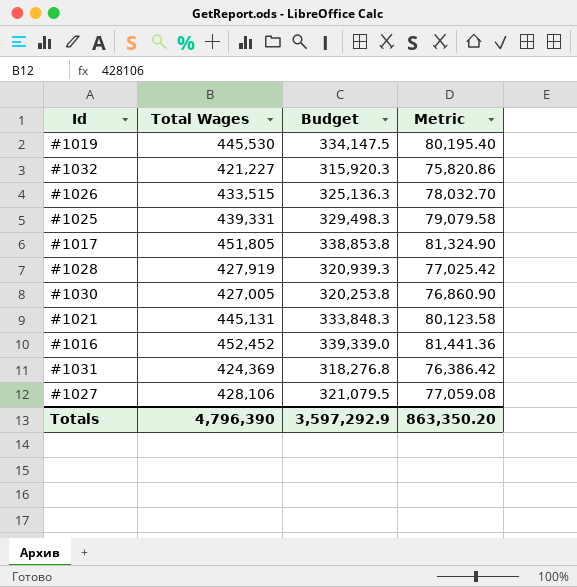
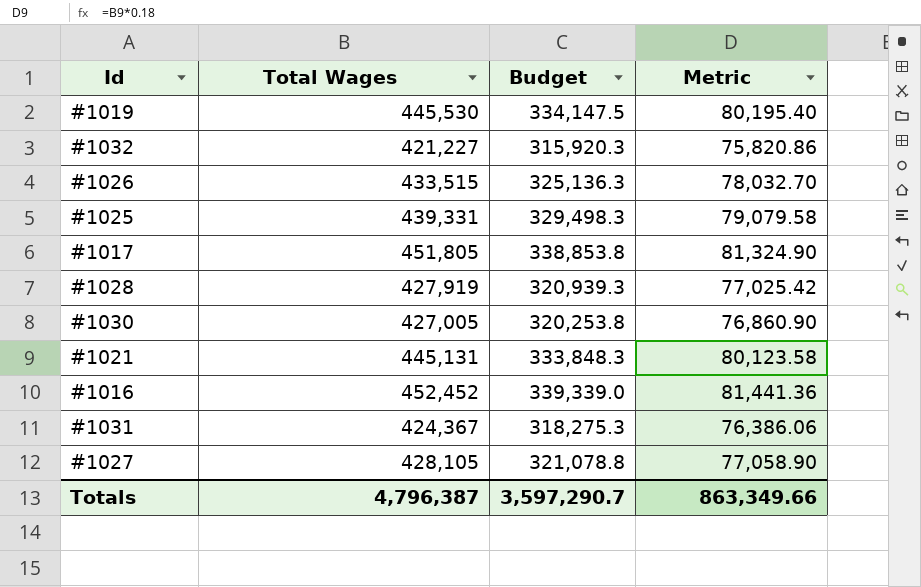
#1031 | Total Wages: 424,369 -> 424,367
#1031 | Budget: 318,276.8 -> 318,275.3
#1031 | Metric: 76,386.42 -> 76,386.06
#1027 | Total Wages: 428,106 -> 428,105
#1027 | Budget: 321,079.5 -> 321,078.8
#1027 | Metric: 77,059.08 -> 77,058.90
Totals | Total Wages: 4,796,390 -> 4,796,387
Totals | Budget: 3,597,292.9 -> 3,597,290.7
Totals | Metric: 863,350.20 -> 863,349.66

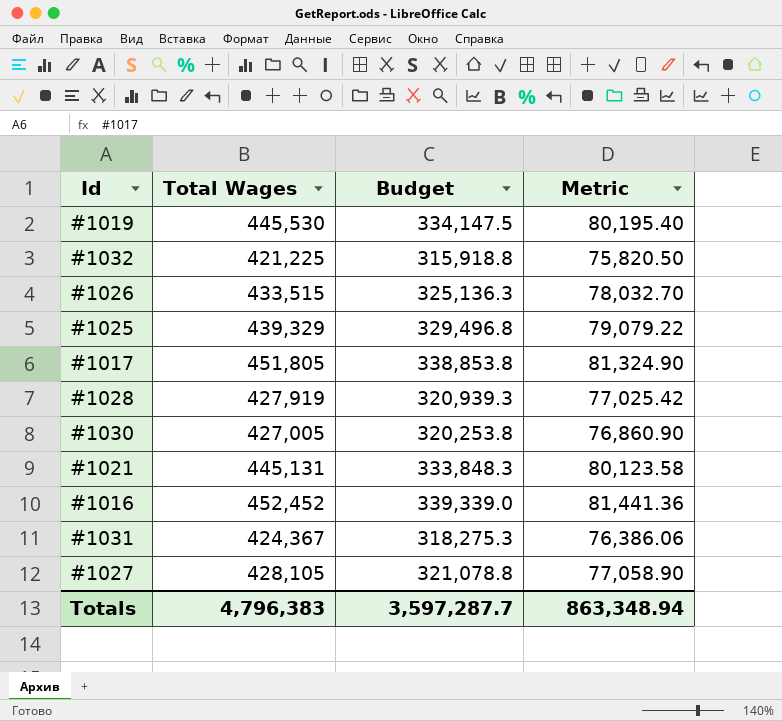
#1032 | Total Wages: 421,227 -> 421,225
#1032 | Budget: 315,920.3 -> 315,918.8
#1032 | Metric: 75,820.86 -> 75,820.50
#1025 | Total Wages: 439,331 -> 439,329
#1025 | Budget: 329,498.3 -> 329,496.8
#1025 | Metric: 79,079.58 -> 79,079.22
Totals | Total Wages: 4,796,387 -> 4,796,383
Totals | Budget: 3,597,290.7 -> 3,597,287.7
Totals | Metric: 863,349.66 -> 863,348.94

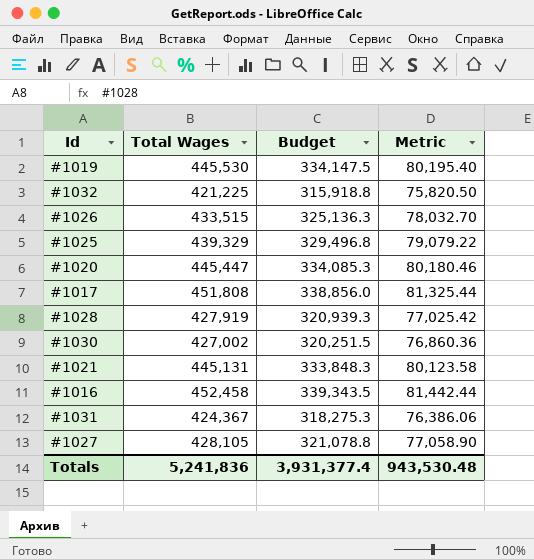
row #1020: none -> 445,447 | 334,085.3 | 80,180.46
#1017 | Total Wages: 451,805 -> 451,808
#1017 | Budget: 338,853.8 -> 338,856.0
#1017 | Metric: 81,324.90 -> 81,325.44
#1030 | Total Wages: 427,005 -> 427,002
#1030 | Budget: 320,253.8 -> 320,251.5
#1030 | Metric: 76,860.90 -> 76,860.36
#1016 | Total Wages: 452,452 -> 452,458
#1016 | Budget: 339,339.0 -> 339,343.5
#1016 | Metric: 81,441.36 -> 81,442.44
Totals | Total Wages: 4,796,383 -> 5,241,836
Totals | Budget: 3,597,287.7 -> 3,931,377.4
Totals | Metric: 863,348.94 -> 943,530.48

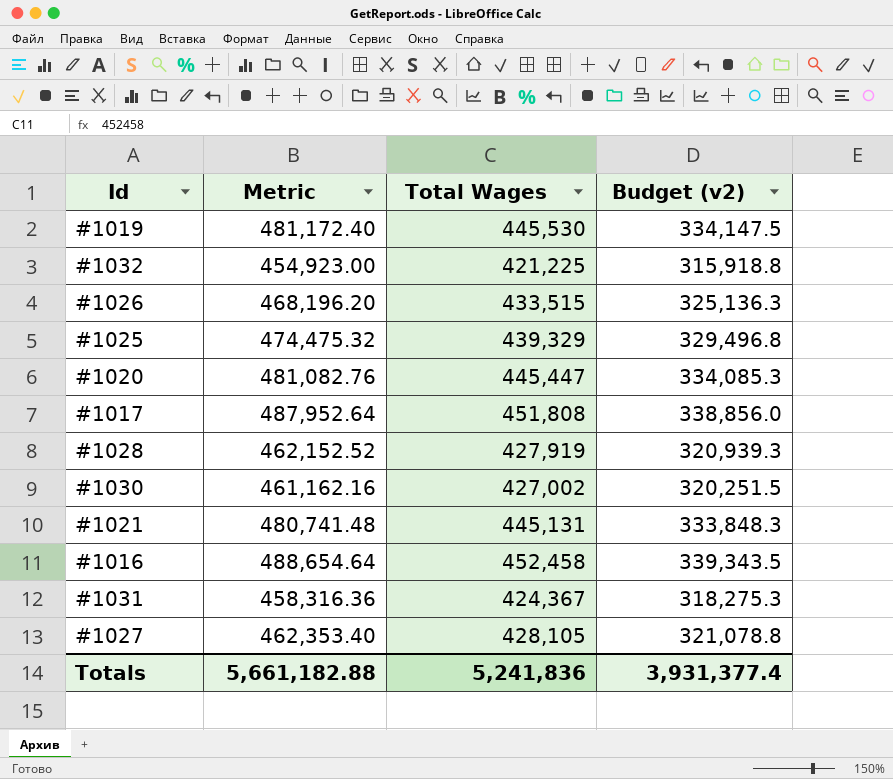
column Metric | formula: [Total Wages] * 0.18 -> [Total Wages] * 1.08
column Metric | position: 4 -> 2
column name: Budget -> Budget (v2)
Totals | Metric: 943,530.48 -> 5,661,182.88

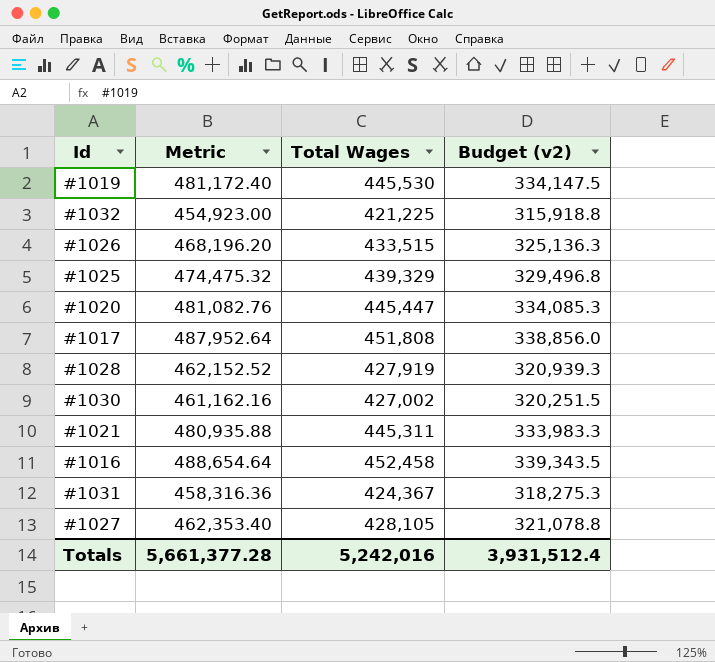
#1021 | Metric: 480,741.48 -> 480,935.88
#1021 | Total Wages: 445,131 -> 445,311
#1021 | Budget (v2): 333,848.3 -> 333,983.3
Totals | Metric: 5,661,182.88 -> 5,661,377.28
Totals | Total Wages: 5,241,836 -> 5,242,016
Totals | Budget (v2): 3,931,377.4 -> 3,931,512.4

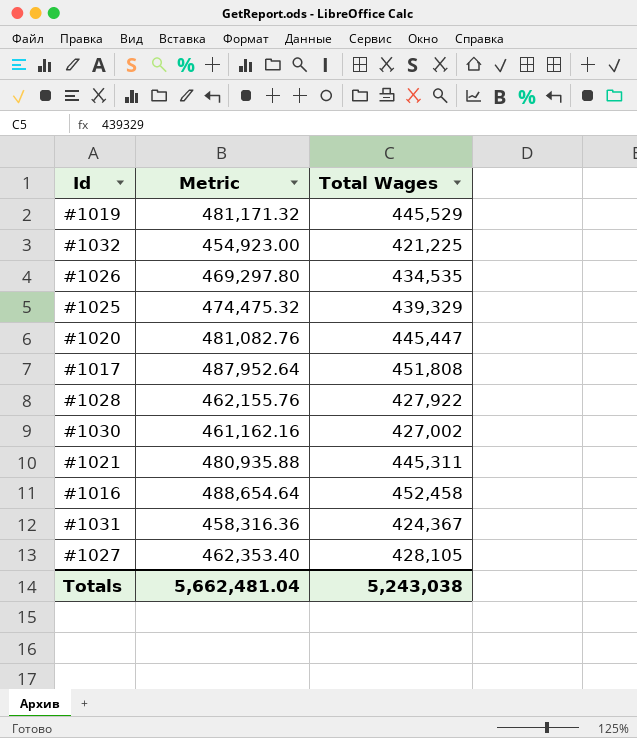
column Budget (v2) | formula: [Total Wages] * 0.75 -> none
#1019 | Metric: 481,172.40 -> 481,171.32
#1019 | Total Wages: 445,530 -> 445,529
#1026 | Metric: 468,196.20 -> 469,297.80
#1026 | Total Wages: 433,515 -> 434,535
#1028 | Metric: 462,152.52 -> 462,155.76
#1028 | Total Wages: 427,919 -> 427,922
Totals | Metric: 5,661,377.28 -> 5,662,481.04
Totals | Total Wages: 5,242,016 -> 5,243,038

